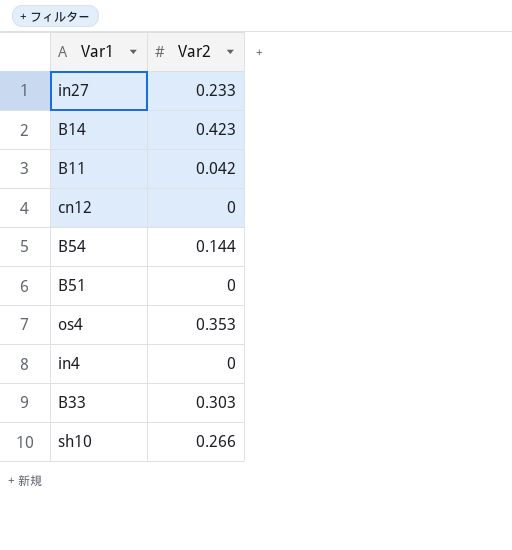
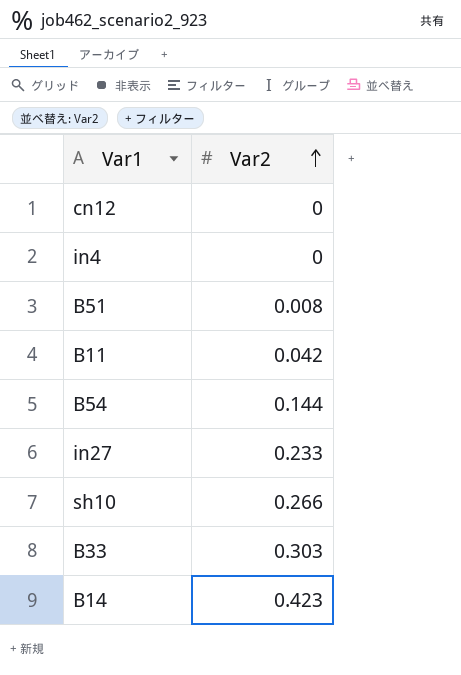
row order: none -> Var2 ascending
row os4: 0.353 -> none
B51 | Var2: 0 -> 0.008

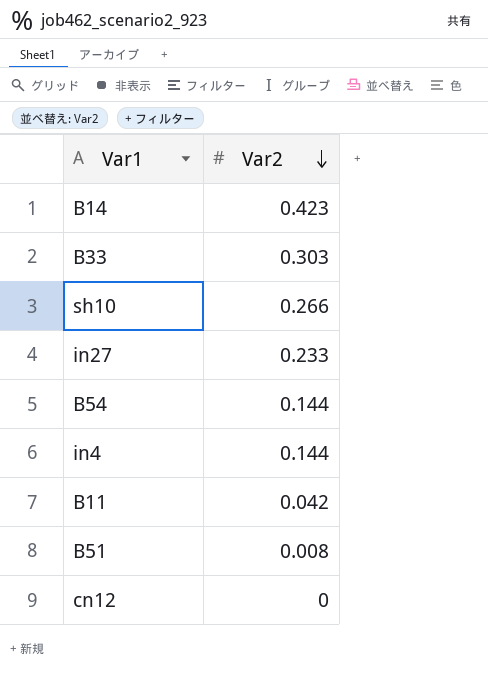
row order: Var2 ascending -> Var2 descending
in4 | Var2: 0 -> 0.144

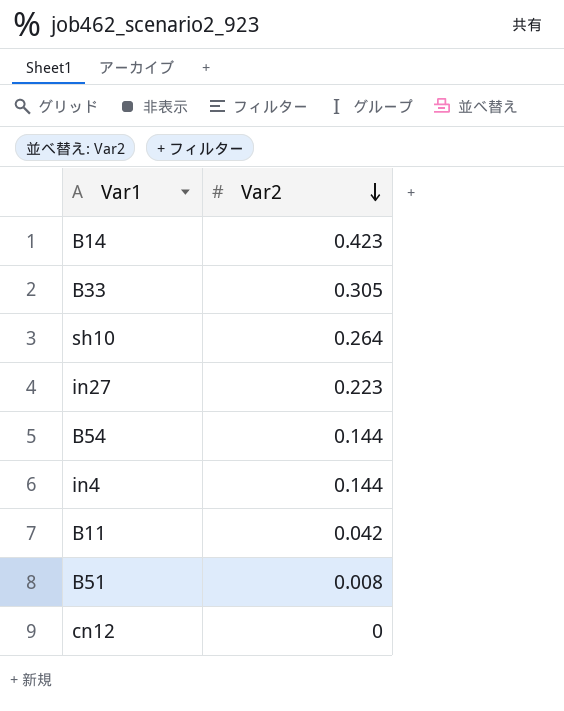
B33 | Var2: 0.303 -> 0.305
sh10 | Var2: 0.266 -> 0.264
in27 | Var2: 0.233 -> 0.223

